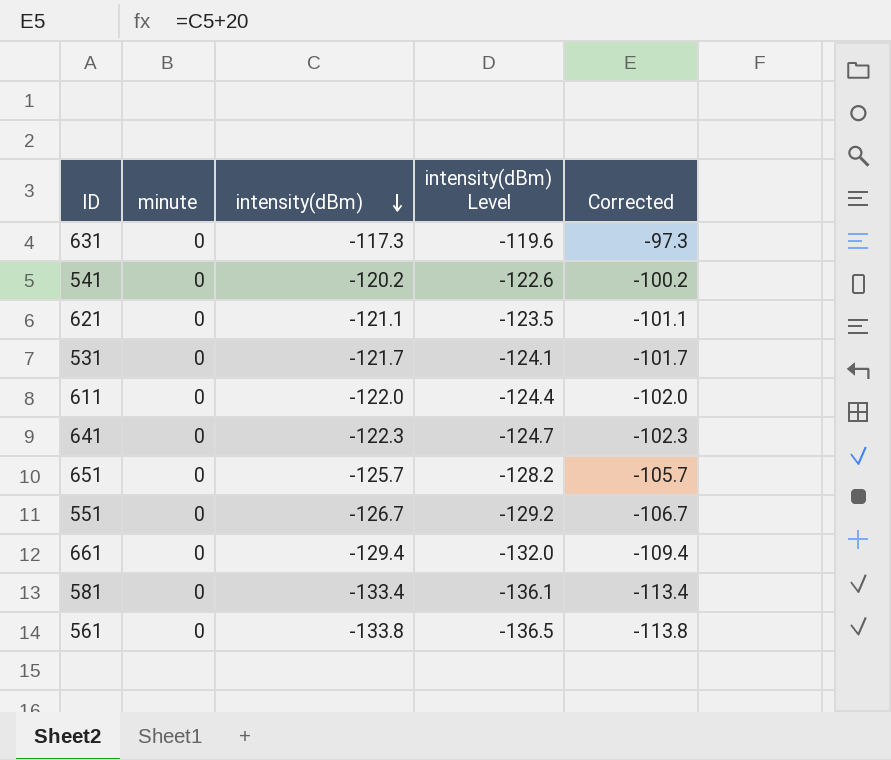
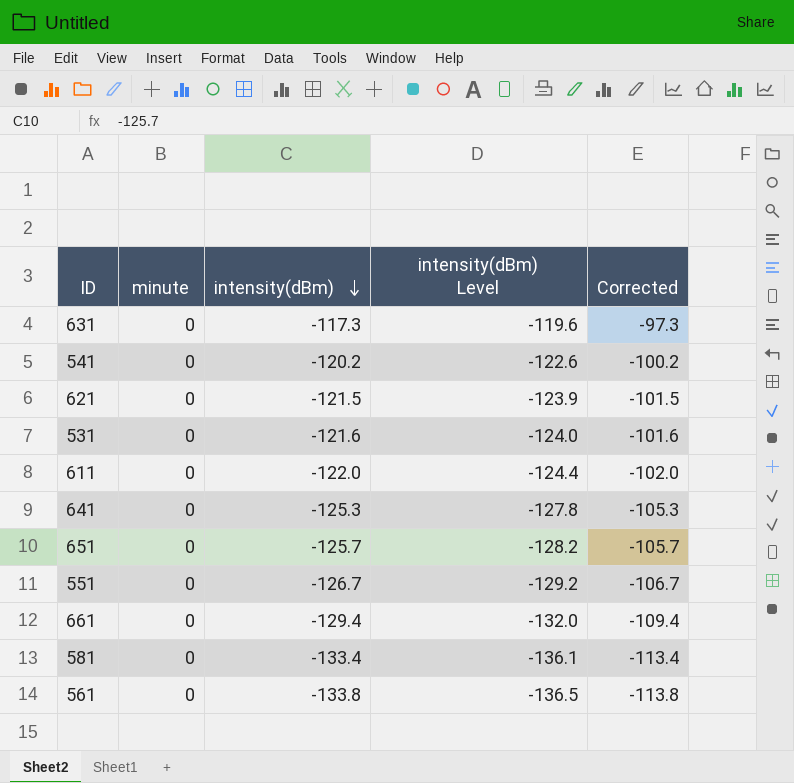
621 | intensity(dBm): -121.1 -> -121.5
621 | intensity(dBm) Level: -123.5 -> -123.9
621 | Corrected: -101.1 -> -101.5
531 | intensity(dBm): -121.7 -> -121.6
531 | intensity(dBm) Level: -124.1 -> -124.0
531 | Corrected: -101.7 -> -101.6
641 | intensity(dBm): -122.3 -> -125.3
641 | intensity(dBm) Level: -124.7 -> -127.8
641 | Corrected: -102.3 -> -105.3

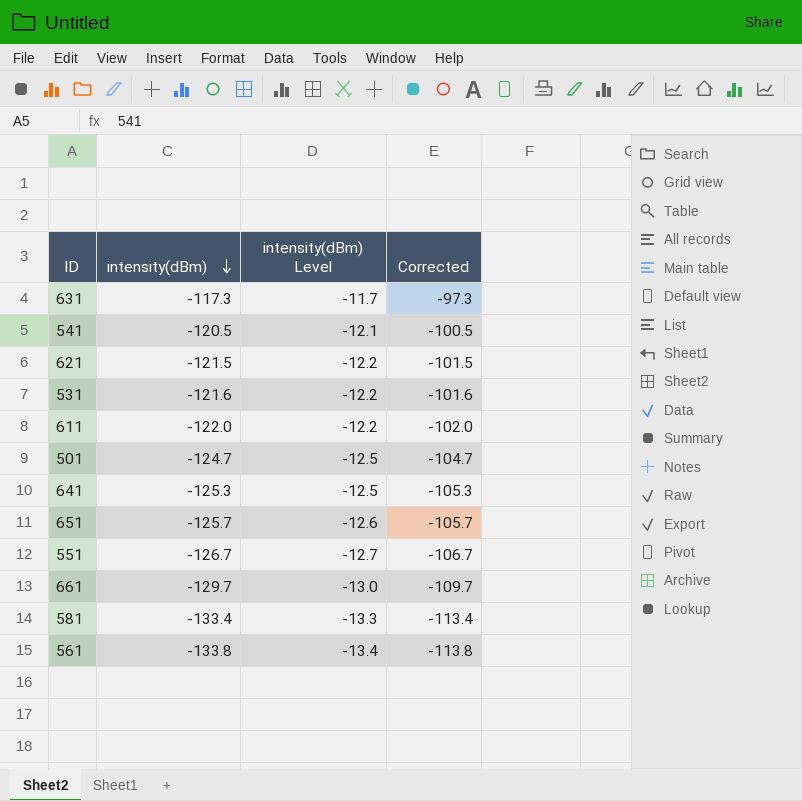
column minute | position: 2 -> none
column intensity(dBm) Level | formula: [intensity(dBm)] * 1.02 -> [intensity(dBm)] * 0.1
541 | intensity(dBm): -120.2 -> -120.5
541 | Corrected: -100.2 -> -100.5
row 501: none -> -124.7 | -12.5 | -104.7
661 | intensity(dBm): -129.4 -> -129.7
661 | Corrected: -109.4 -> -109.7

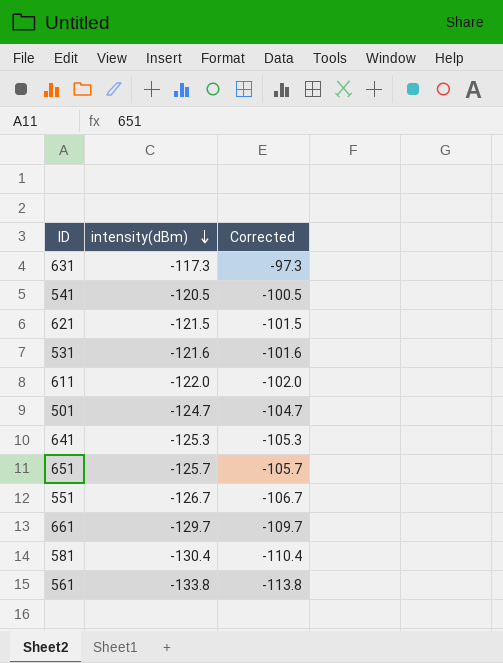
column intensity(dBm) Level | formula: [intensity(dBm)] * 0.1 -> none
581 | intensity(dBm): -133.4 -> -130.4
581 | Corrected: -113.4 -> -110.4

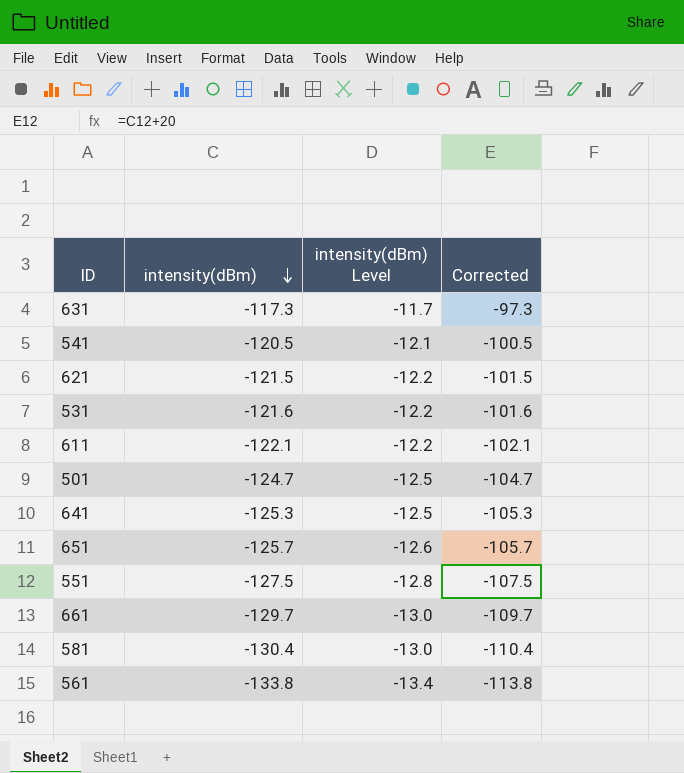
column intensity(dBm) Level | formula: none -> [intensity(dBm)] * 0.1
611 | intensity(dBm): -122.0 -> -122.1
611 | Corrected: -102.0 -> -102.1
551 | intensity(dBm): -126.7 -> -127.5
551 | Corrected: -106.7 -> -107.5

